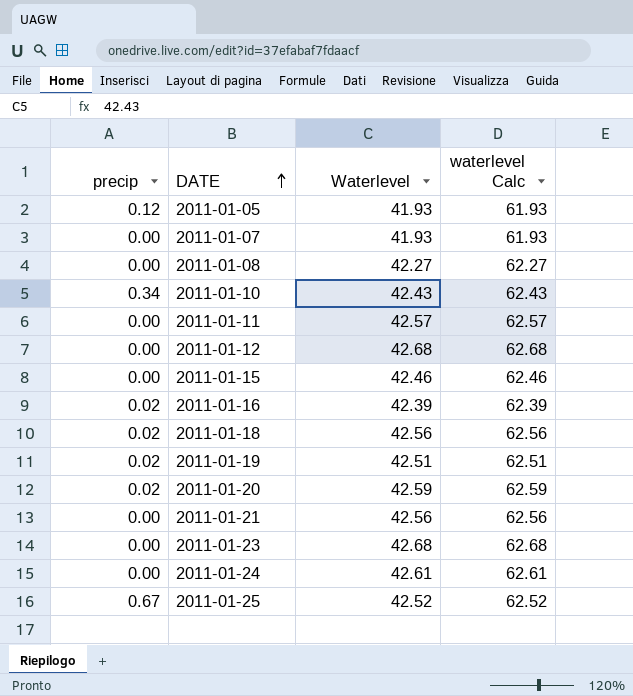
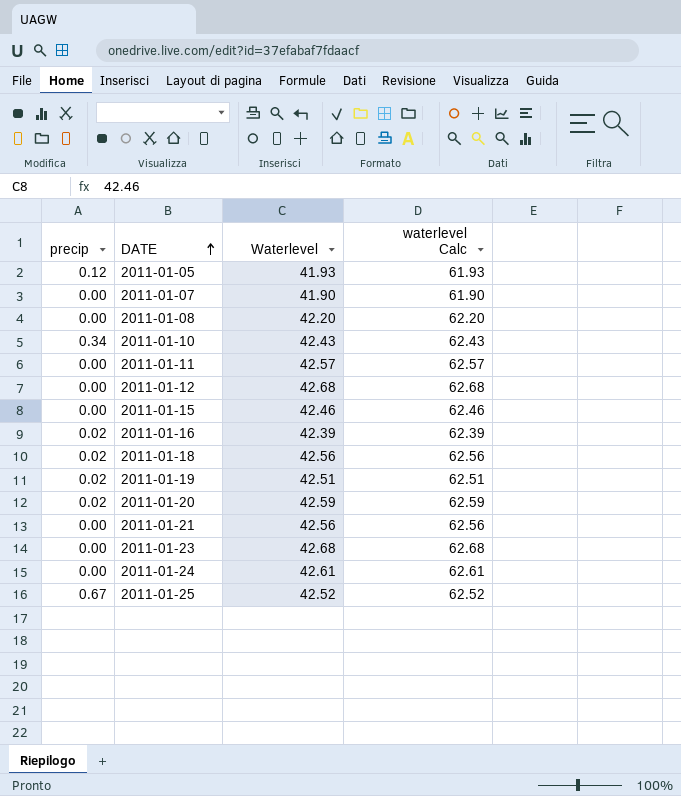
2011-01-07 | Waterlevel: 41.93 -> 41.90
2011-01-07 | waterlevel Calc: 61.93 -> 61.90
2011-01-08 | Waterlevel: 42.27 -> 42.20
2011-01-08 | waterlevel Calc: 62.27 -> 62.20

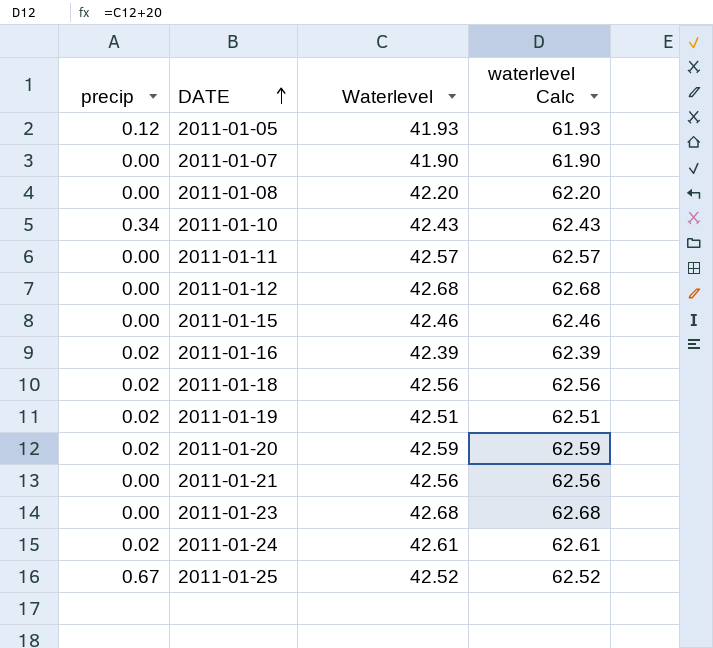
2011-01-24 | precip: 0.00 -> 0.02

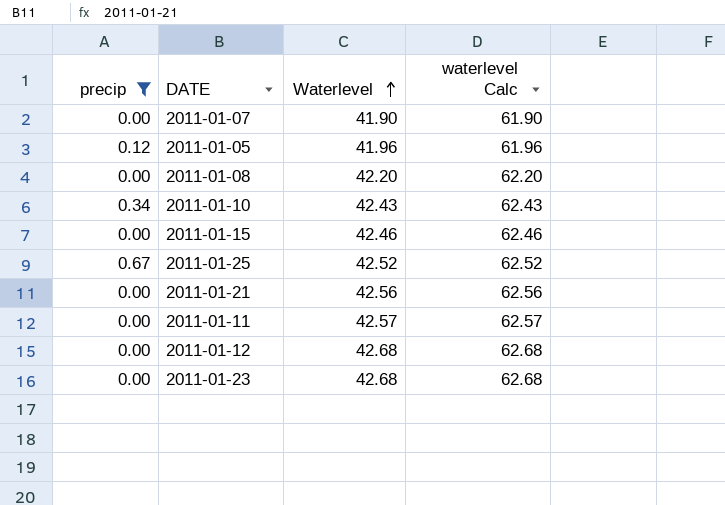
filter: none -> precip != 0.02
row order: DATE ascending -> Waterlevel ascending
2011-01-05 | Waterlevel: 41.93 -> 41.96
2011-01-05 | waterlevel Calc: 61.93 -> 61.96

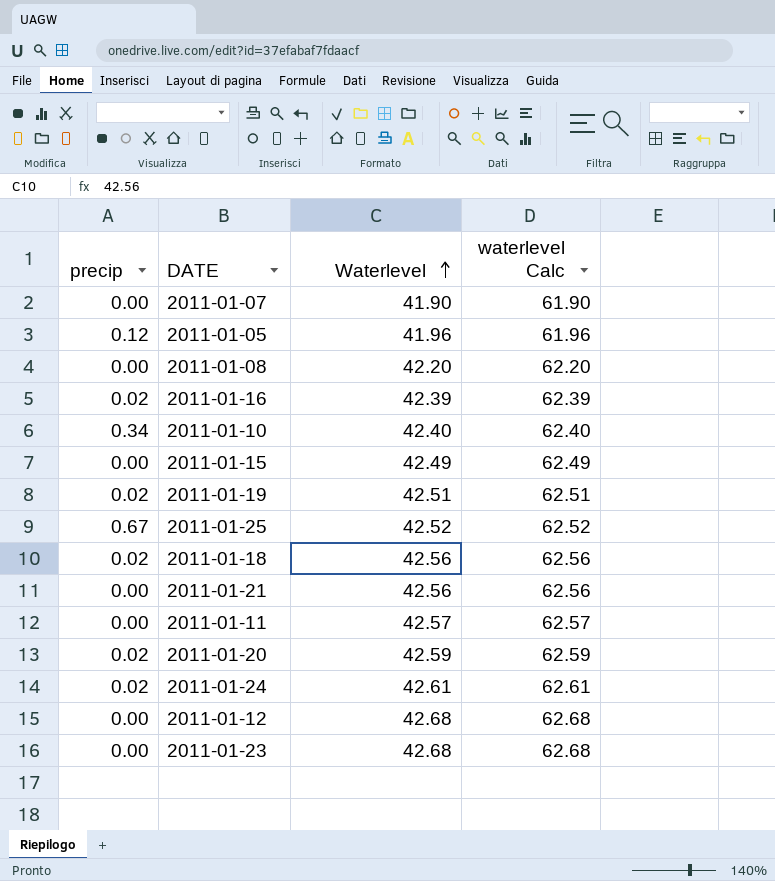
filter: precip != 0.02 -> none
2011-01-10 | Waterlevel: 42.43 -> 42.40
2011-01-10 | waterlevel Calc: 62.43 -> 62.40
2011-01-15 | Waterlevel: 42.46 -> 42.49
2011-01-15 | waterlevel Calc: 62.46 -> 62.49

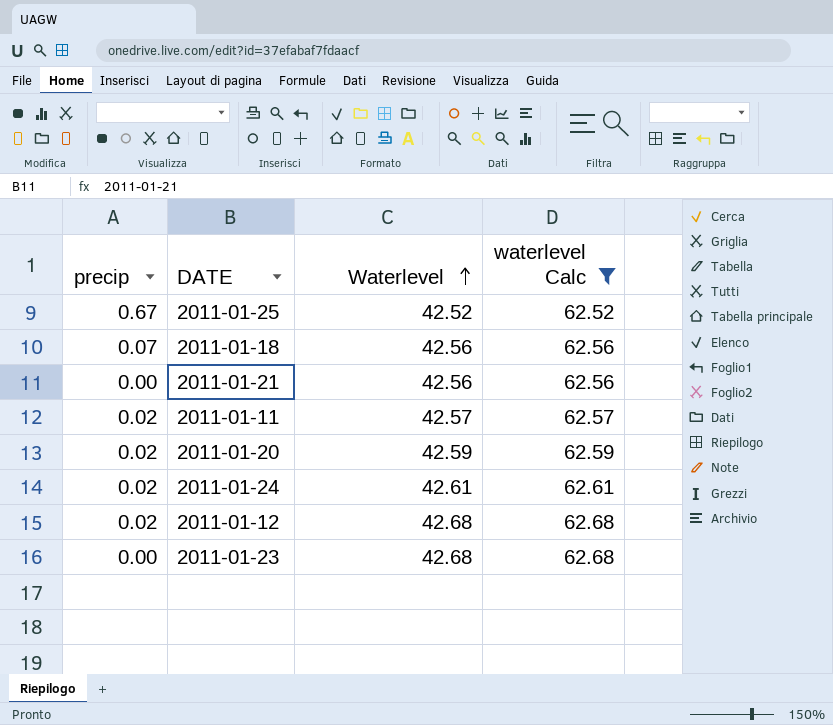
filter: none -> waterlevel Calc >= 62.52
2011-01-18 | precip: 0.02 -> 0.07
2011-01-11 | precip: 0.00 -> 0.02
2011-01-12 | precip: 0.00 -> 0.02

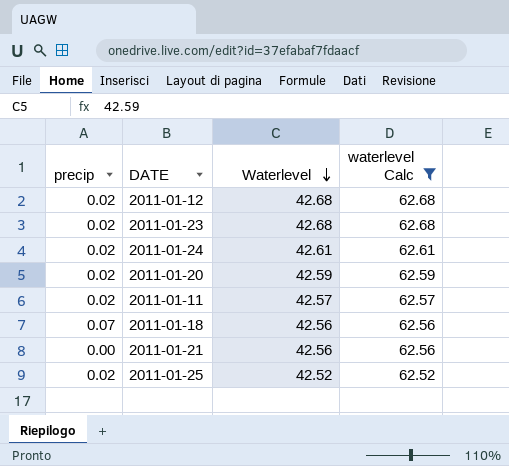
row order: Waterlevel ascending -> Waterlevel descending
2011-01-23 | precip: 0.00 -> 0.02
2011-01-25 | precip: 0.67 -> 0.02

